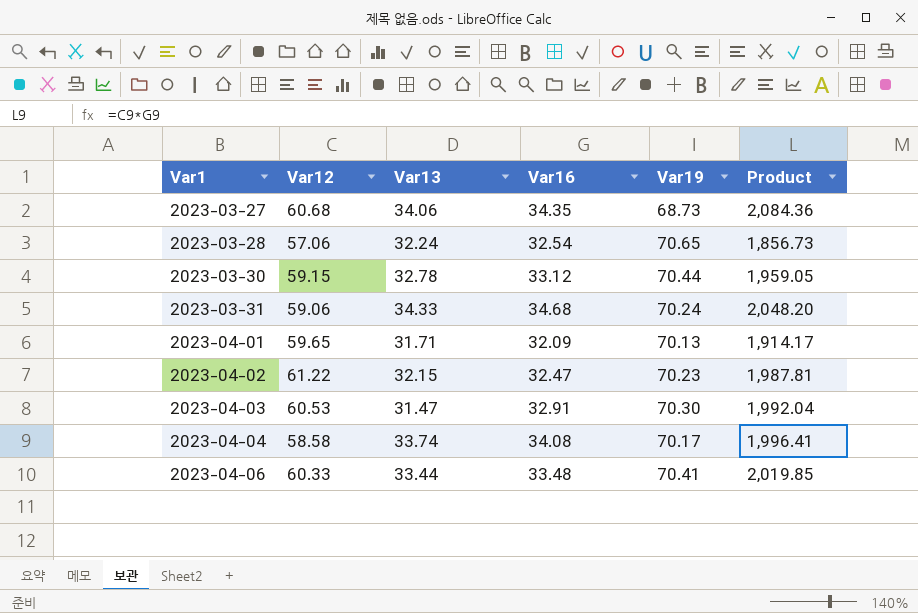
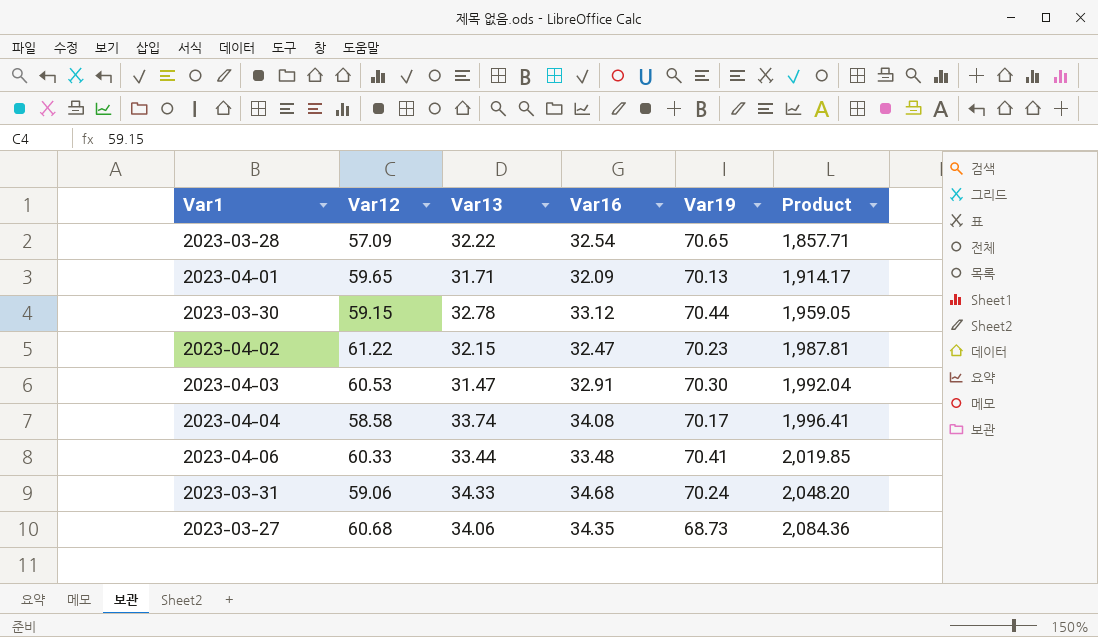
row order: Var1 ascending -> Product ascending
2023-03-28 | Var12: 57.06 -> 57.09
2023-03-28 | Var13: 32.24 -> 32.22
2023-03-28 | Product: 1,856.73 -> 1,857.71

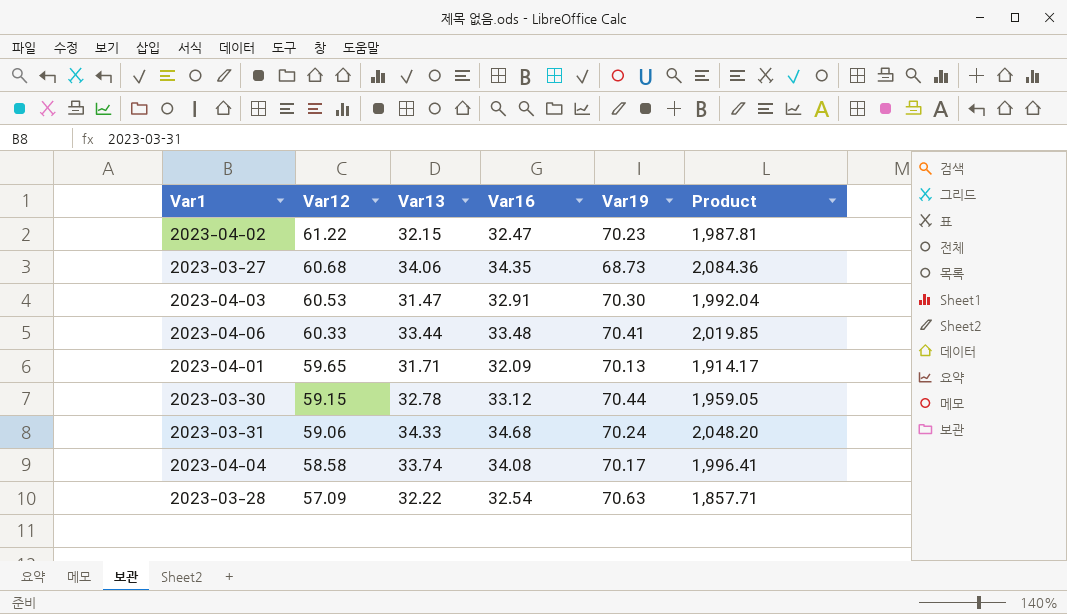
row order: Product ascending -> Var12 descending
2023-03-28 | Var19: 70.65 -> 70.63

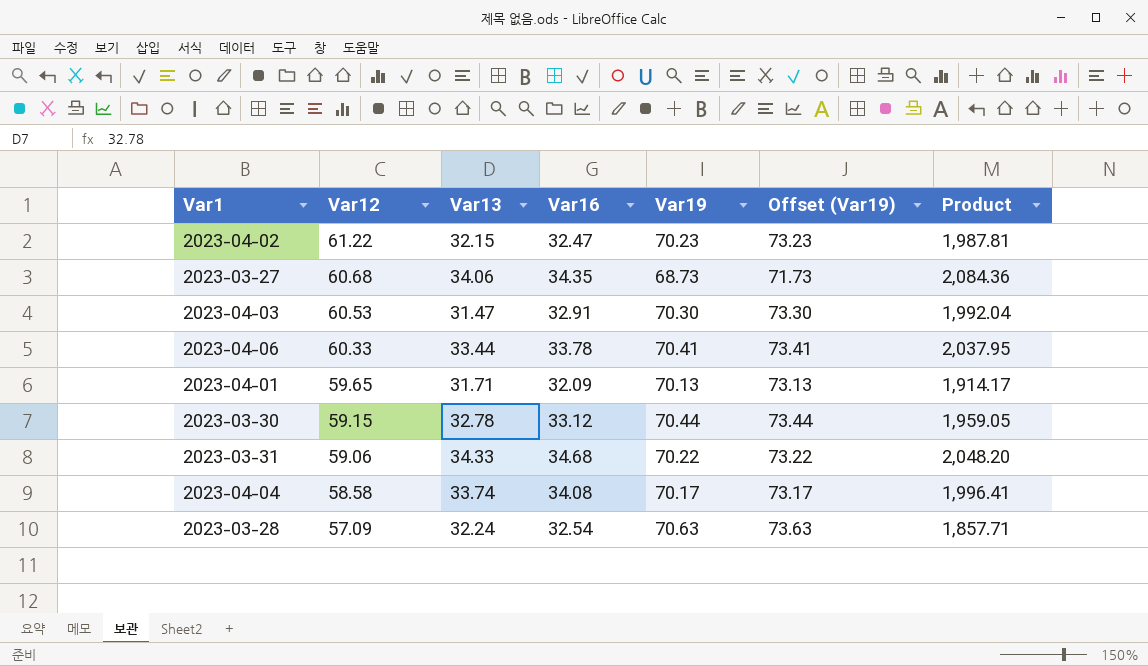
column Offset (Var19) | formula: none -> [Var19] + 3
2023-04-06 | Var16: 33.48 -> 33.78
2023-04-06 | Product: 2,019.85 -> 2,037.95
2023-03-31 | Var19: 70.24 -> 70.22
2023-03-28 | Var13: 32.22 -> 32.24

